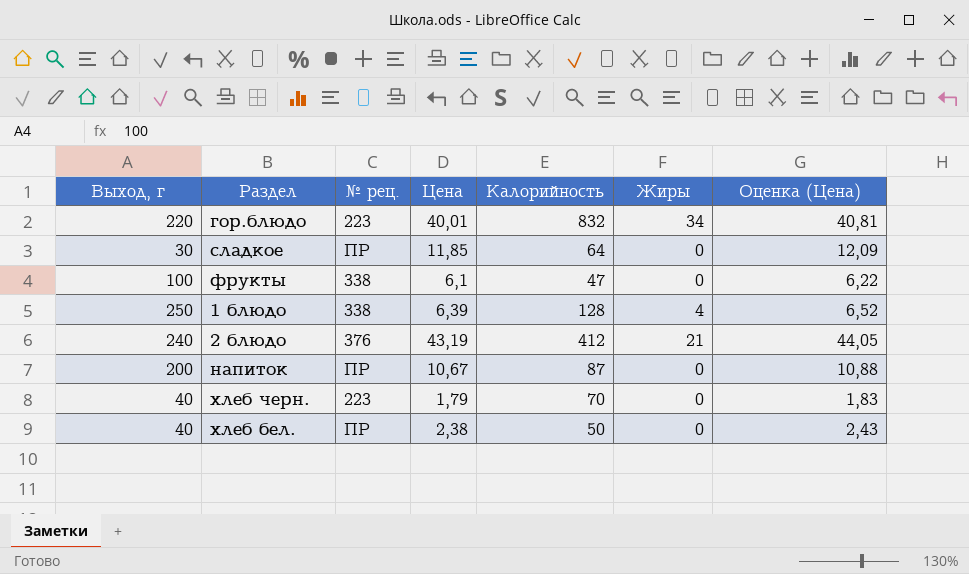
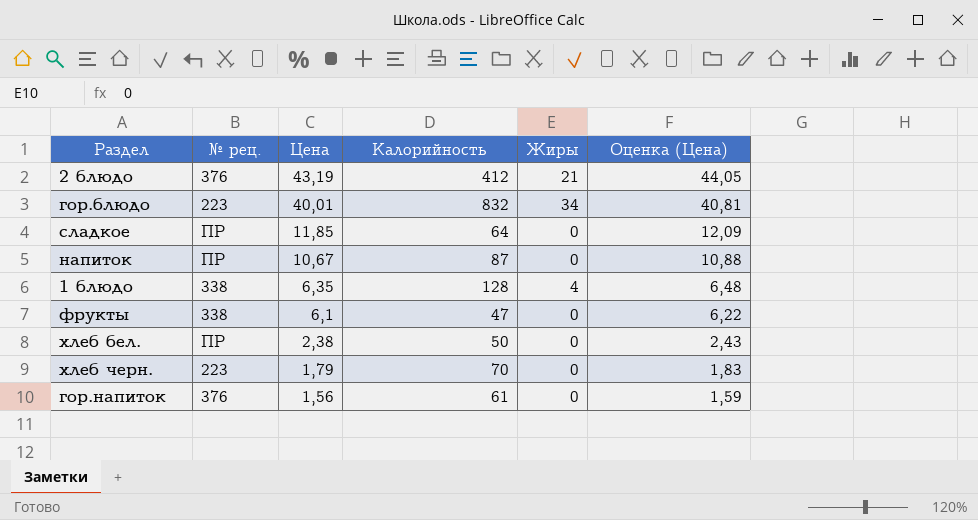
row order: none -> Цена descending
column Выход, г | position: 1 -> none
1 блюдо | Цена: 6,39 -> 6,35
1 блюдо | Оценка (Цена): 6,52 -> 6,48
row гор.напиток: none -> 376 | 1,56 | 61 | 0 | 1,59

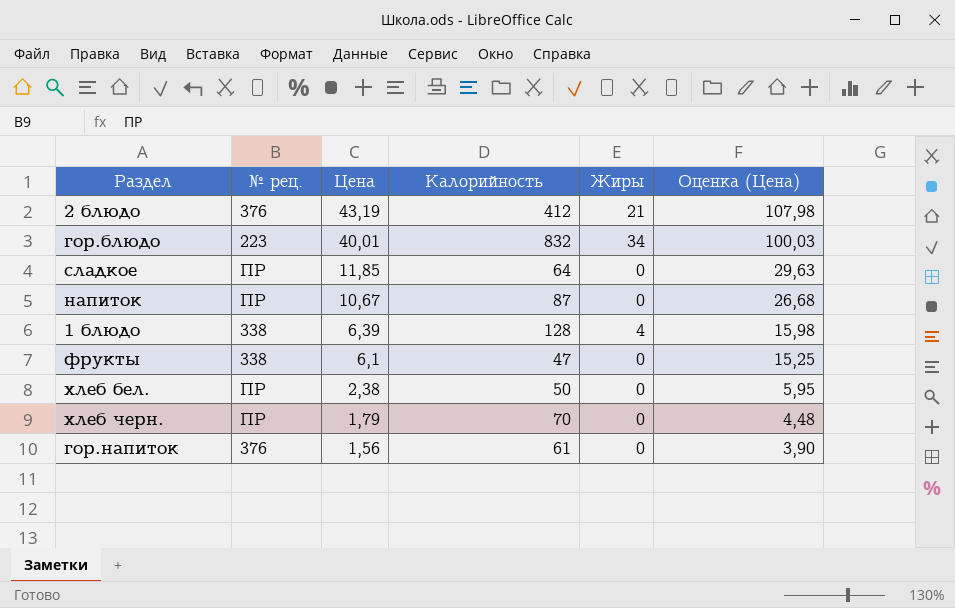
column Оценка (Цена) | formula: [Цена] * 1,02 -> [Цена] * 2,5
1 блюдо | Цена: 6,35 -> 6,39
хлеб черн. | № рец.: 223 -> ПР

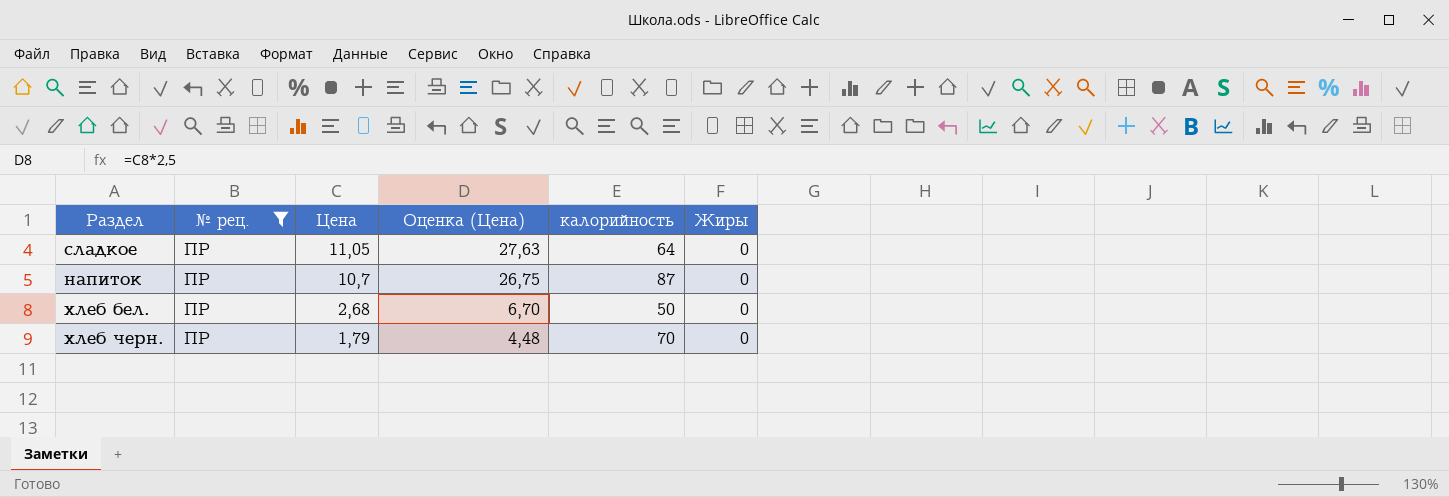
filter: none -> № рец. = ПР
column Оценка (Цена) | position: 6 -> 4
column name: Калорийность -> калорийность
сладкое | Цена: 11,85 -> 11,05
сладкое | Оценка (Цена): 29,63 -> 27,63
напиток | Цена: 10,67 -> 10,7
напиток | Оценка (Цена): 26,68 -> 26,75
хлеб бел. | Цена: 2,38 -> 2,68
хлеб бел. | Оценка (Цена): 5,95 -> 6,70

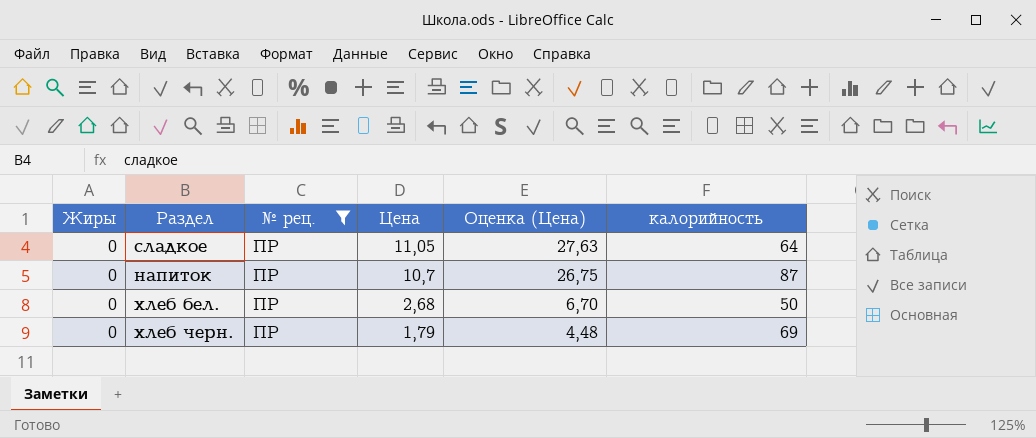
column Жиры | position: 6 -> 1
хлеб черн. | калорийность: 70 -> 69

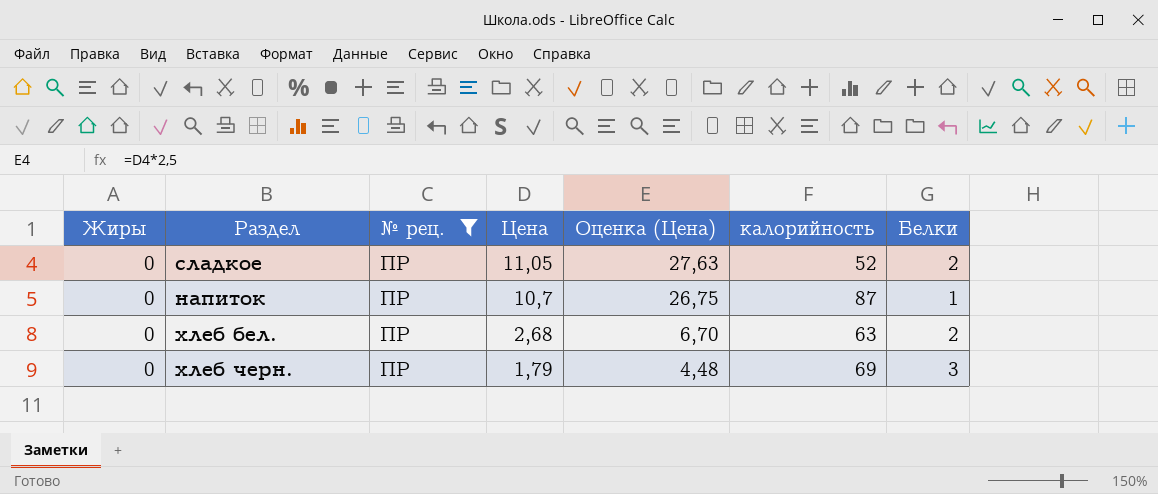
column Белки | position: none -> 7
сладкое | калорийность: 64 -> 52
хлеб бел. | калорийность: 50 -> 63

